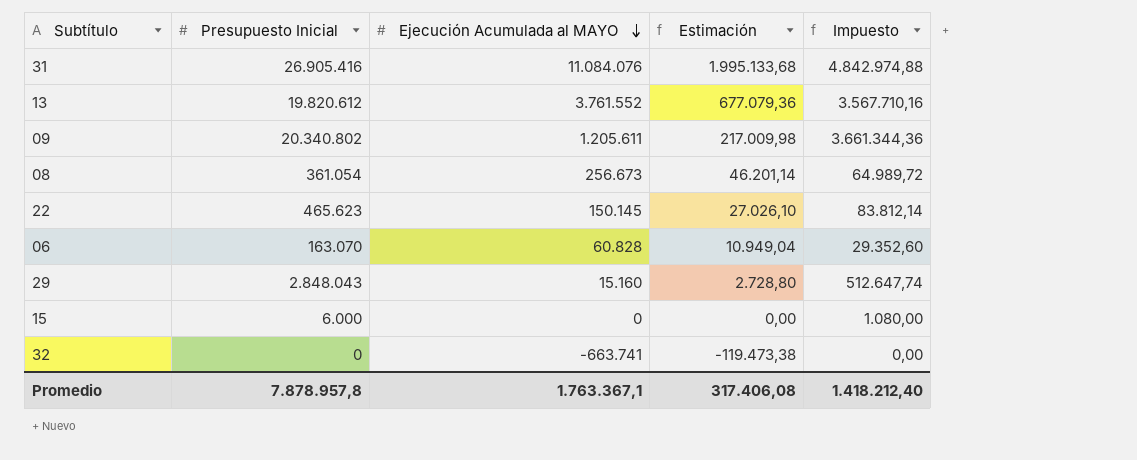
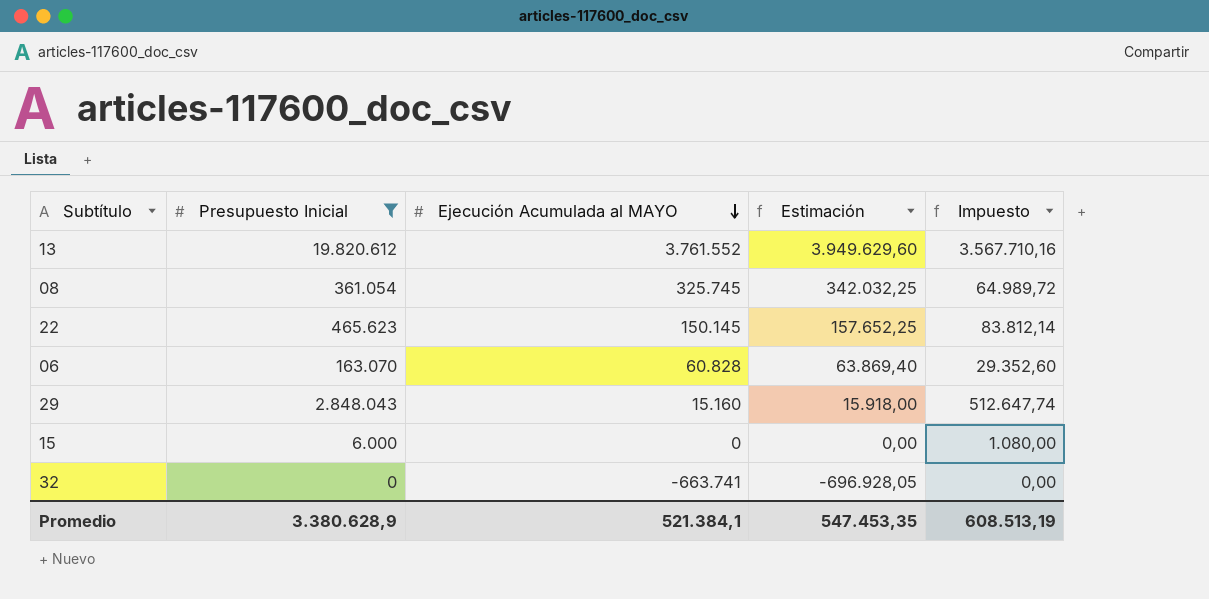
filter: none -> Presupuesto Inicial <= 19.820.612
column Estimación | formula: [Ejecución Acumulada al MAYO] * 0,18 -> [Ejecución Acumulada al MAYO] * 1,05
08 | Ejecución Acumulada al MAYO: 256.673 -> 325.745
Promedio | Presupuesto Inicial: 7.878.957,8 -> 3.380.628,9
Promedio | Ejecución Acumulada al MAYO: 1.763.367,1 -> 521.384,1
Promedio | Estimación: 317.406,08 -> 547.453,35
Promedio | Impuesto: 1.418.212,40 -> 608.513,19

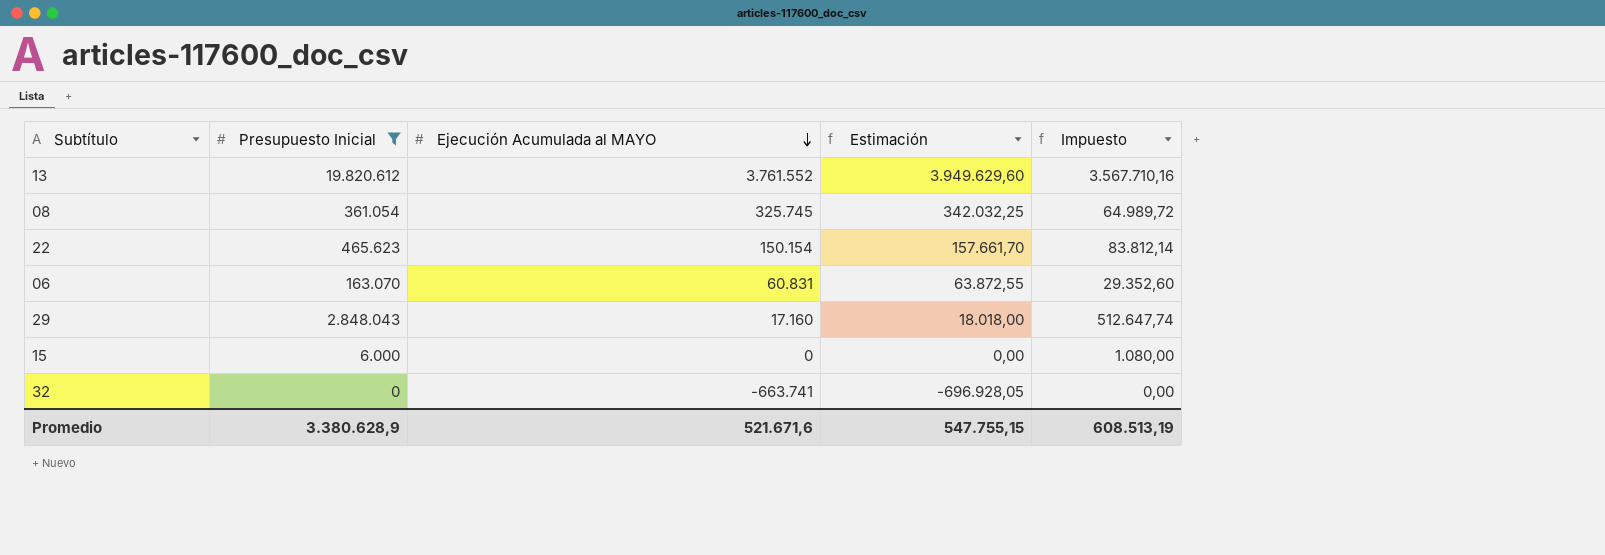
22 | Ejecución Acumulada al MAYO: 150.145 -> 150.154
22 | Estimación: 157.652,25 -> 157.661,70
06 | Ejecución Acumulada al MAYO: 60.828 -> 60.831
06 | Estimación: 63.869,40 -> 63.872,55
29 | Ejecución Acumulada al MAYO: 15.160 -> 17.160
29 | Estimación: 15.918,00 -> 18.018,00
Promedio | Ejecución Acumulada al MAYO: 521.384,1 -> 521.671,6
Promedio | Estimación: 547.453,35 -> 547.755,15

